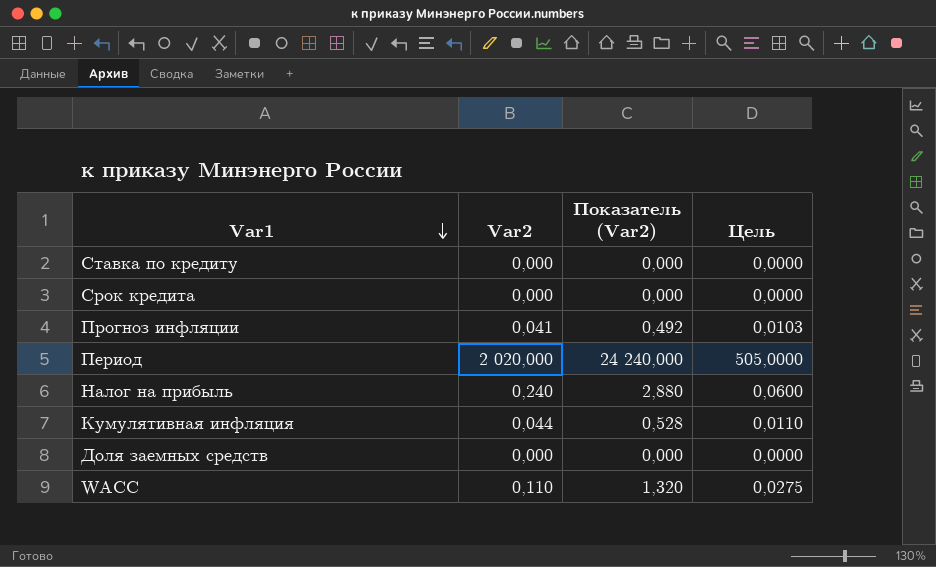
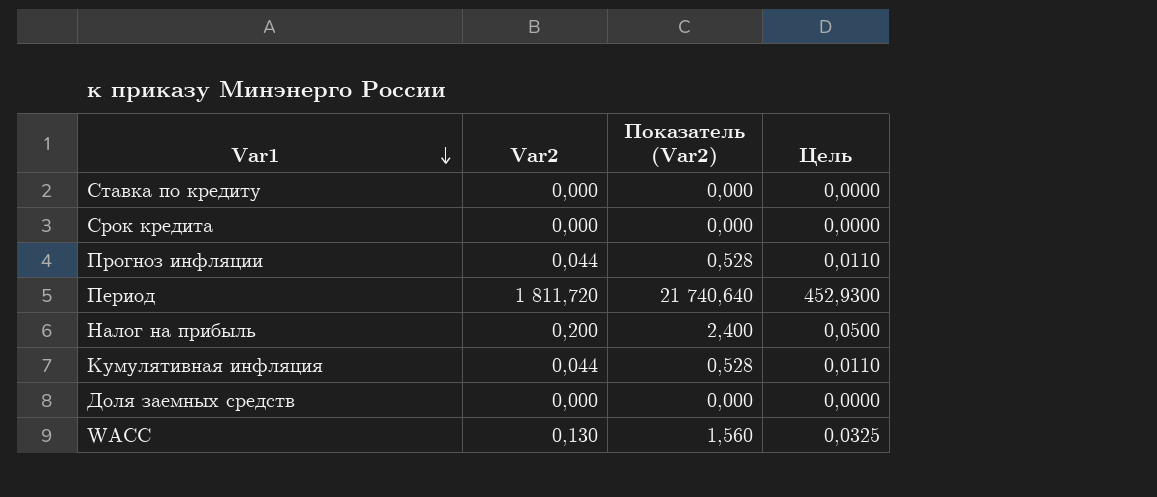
Прогноз инфляции | Var2: 0,041 -> 0,044
Прогноз инфляции | Показатель (Var2): 0,492 -> 0,528
Прогноз инфляции | Цель: 0,0103 -> 0,0110
Период | Var2: 2 020,000 -> 1 811,720
Период | Показатель (Var2): 24 240,000 -> 21 740,640
Период | Цель: 505,0000 -> 452,9300
Налог на прибыль | Var2: 0,240 -> 0,200
Налог на прибыль | Показатель (Var2): 2,880 -> 2,400
Налог на прибыль | Цель: 0,0600 -> 0,0500
WACC | Var2: 0,110 -> 0,130
WACC | Показатель (Var2): 1,320 -> 1,560
WACC | Цель: 0,0275 -> 0,0325

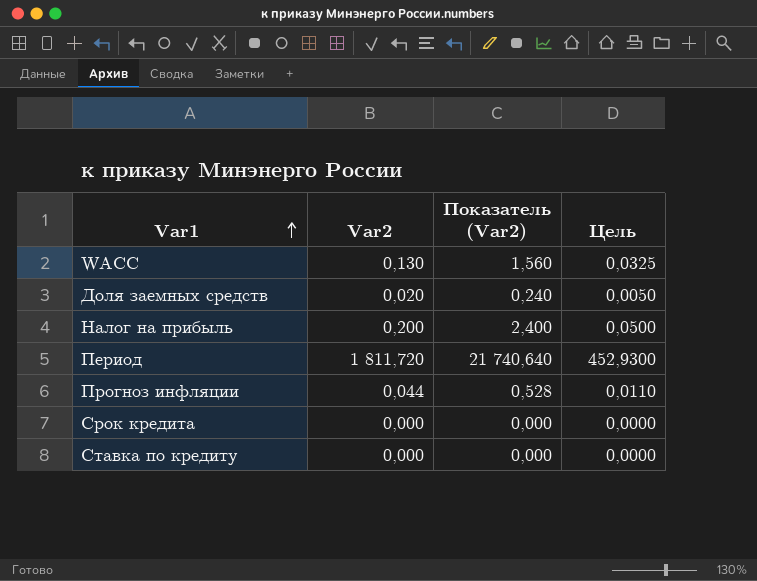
row order: Var1 descending -> Var1 ascending
row Кумулятивная инфляция: 0,044 | 0,528 | 0,0110 -> none
Доля заемных средств | Var2: 0,000 -> 0,020
Доля заемных средств | Показатель (Var2): 0,000 -> 0,240
Доля заемных средств | Цель: 0,0000 -> 0,0050

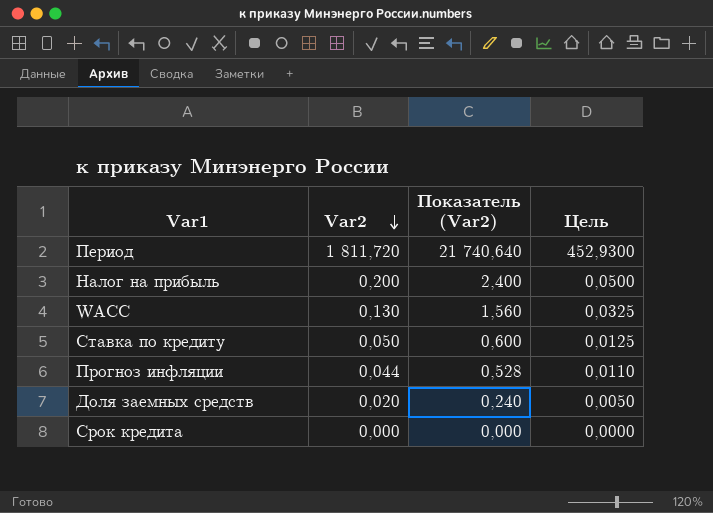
row order: Var1 ascending -> Var2 descending
Ставка по кредиту | Var2: 0,000 -> 0,050
Ставка по кредиту | Показатель (Var2): 0,000 -> 0,600
Ставка по кредиту | Цель: 0,0000 -> 0,0125

